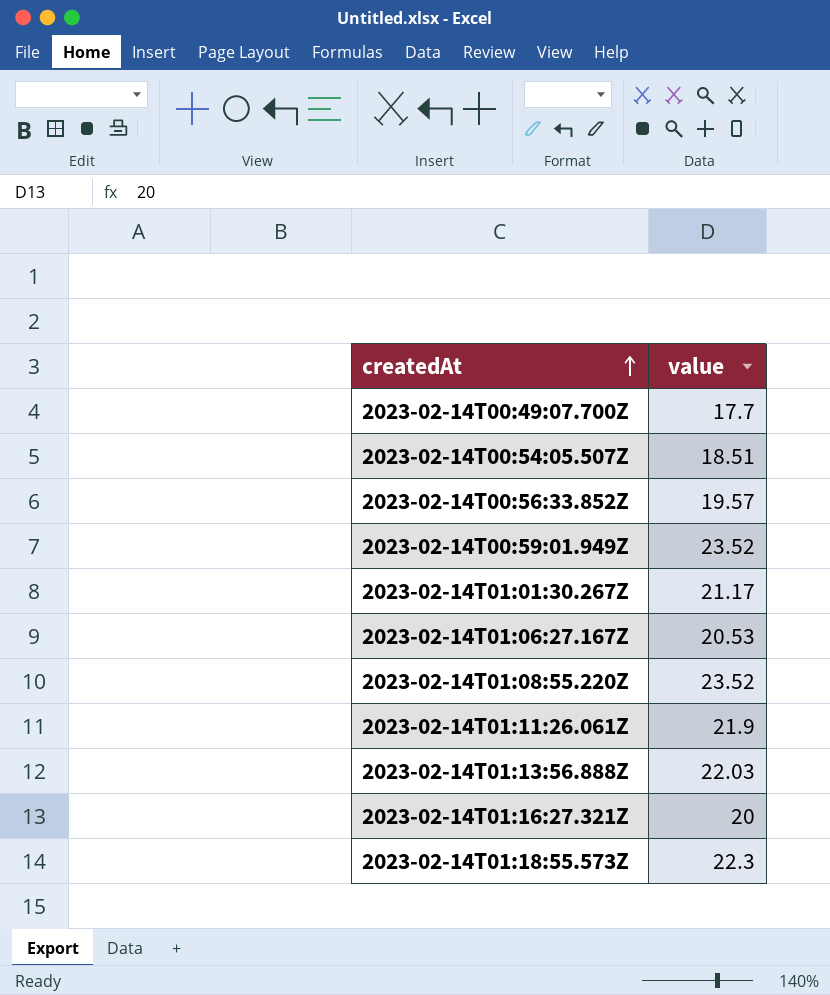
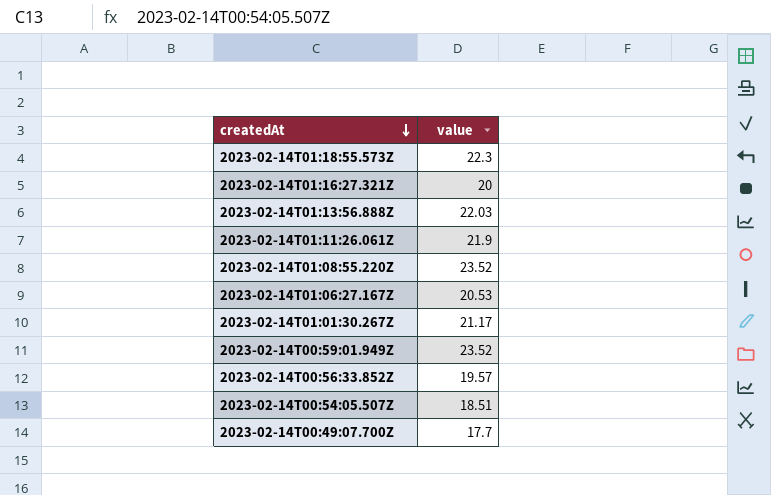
row order: createdAt ascending -> createdAt descending

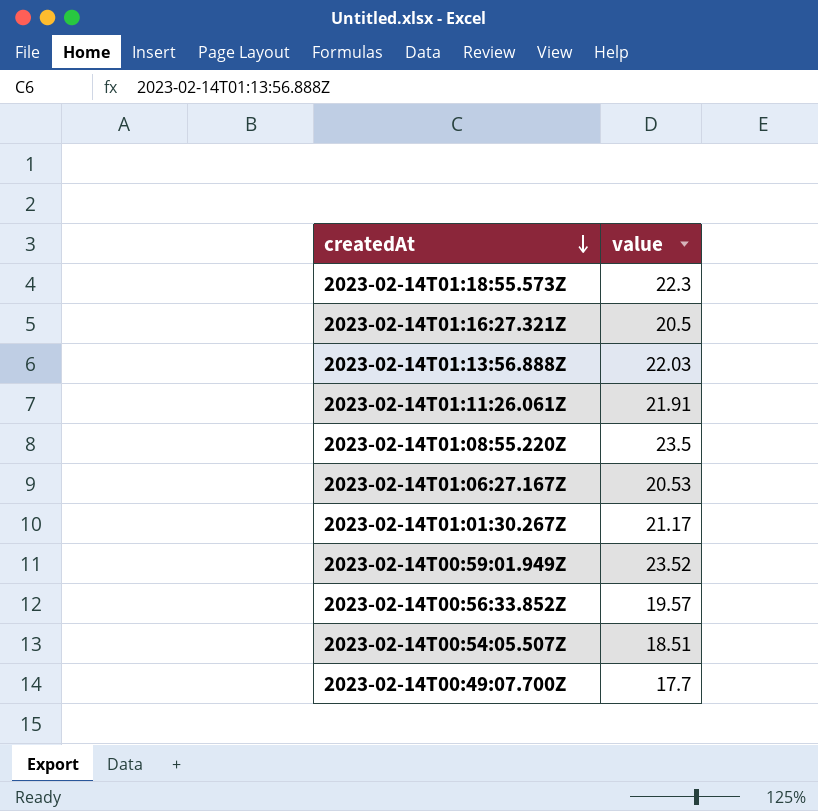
2023-02-14T01:16:27.321Z | value: 20 -> 20.5
2023-02-14T01:11:26.061Z | value: 21.9 -> 21.91
2023-02-14T01:08:55.220Z | value: 23.52 -> 23.5

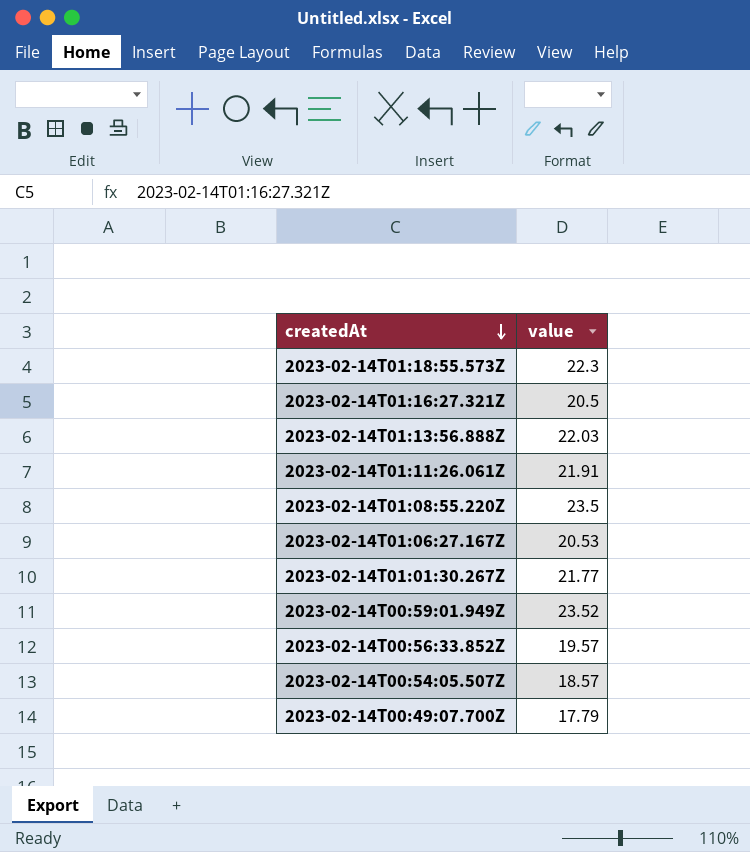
2023-02-14T01:01:30.267Z | value: 21.17 -> 21.77
2023-02-14T00:54:05.507Z | value: 18.51 -> 18.57
2023-02-14T00:49:07.700Z | value: 17.7 -> 17.79

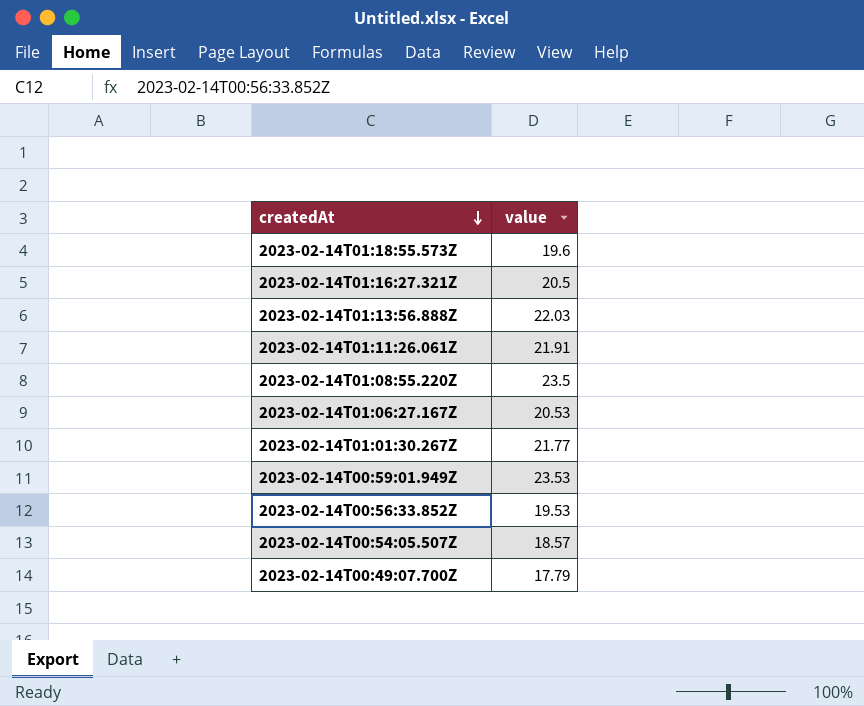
2023-02-14T01:18:55.573Z | value: 22.3 -> 19.6
2023-02-14T00:59:01.949Z | value: 23.52 -> 23.53
2023-02-14T00:56:33.852Z | value: 19.57 -> 19.53

